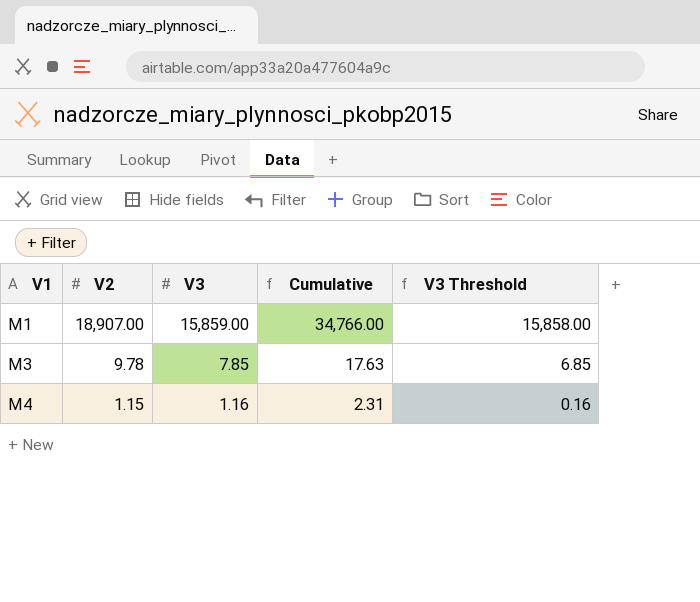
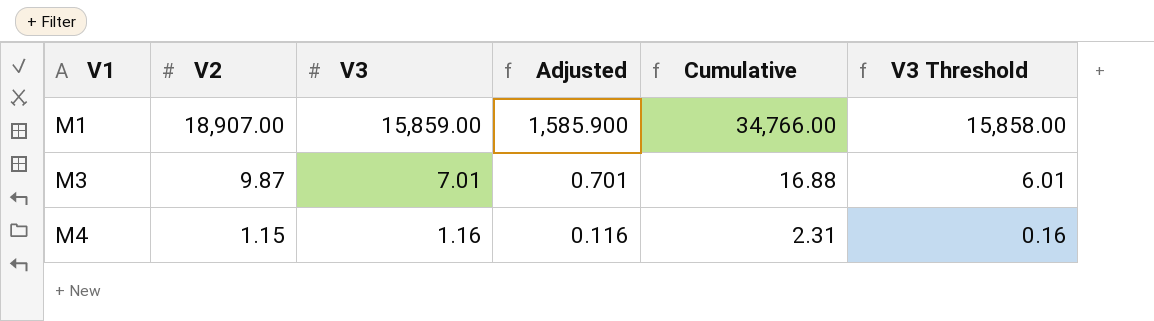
column Adjusted | formula: none -> [V3] * 0.1
M3 | V2: 9.78 -> 9.87
M3 | V3: 7.85 -> 7.01
M3 | Cumulative: 17.63 -> 16.88
M3 | V3 Threshold: 6.85 -> 6.01

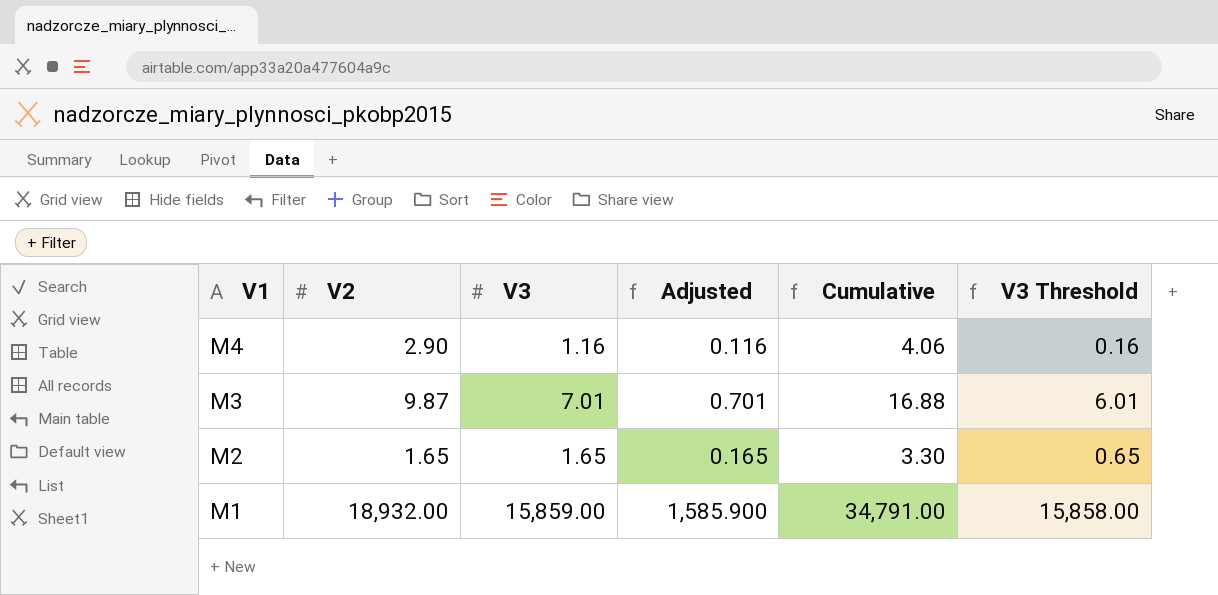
row order: V1 ascending -> V1 descending
M4 | V2: 1.15 -> 2.90
M4 | Cumulative: 2.31 -> 4.06
row M2: none -> 1.65 | 1.65 | 0.165 | 3.30 | 0.65
M1 | V2: 18,907.00 -> 18,932.00
M1 | Cumulative: 34,766.00 -> 34,791.00

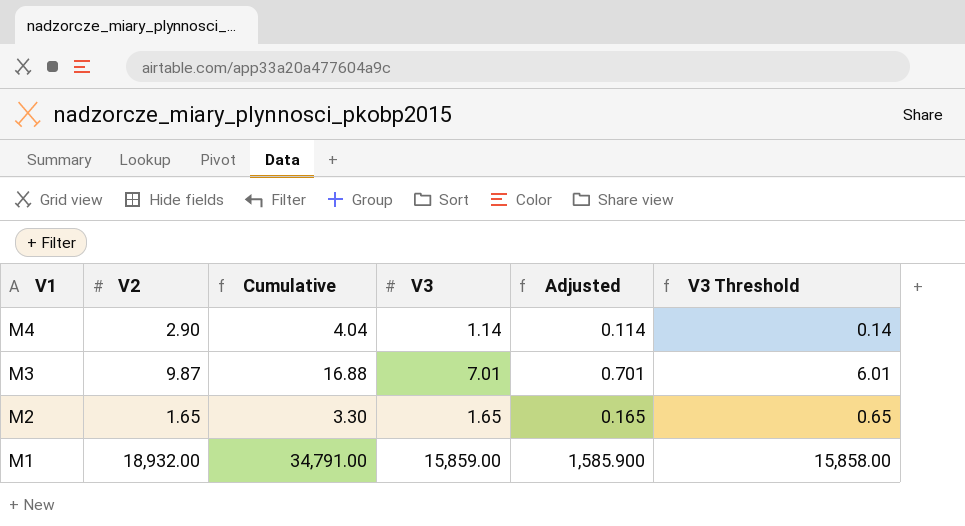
column Cumulative | position: 5 -> 3
M4 | Cumulative: 4.06 -> 4.04
M4 | V3: 1.16 -> 1.14
M4 | Adjusted: 0.116 -> 0.114
M4 | V3 Threshold: 0.16 -> 0.14

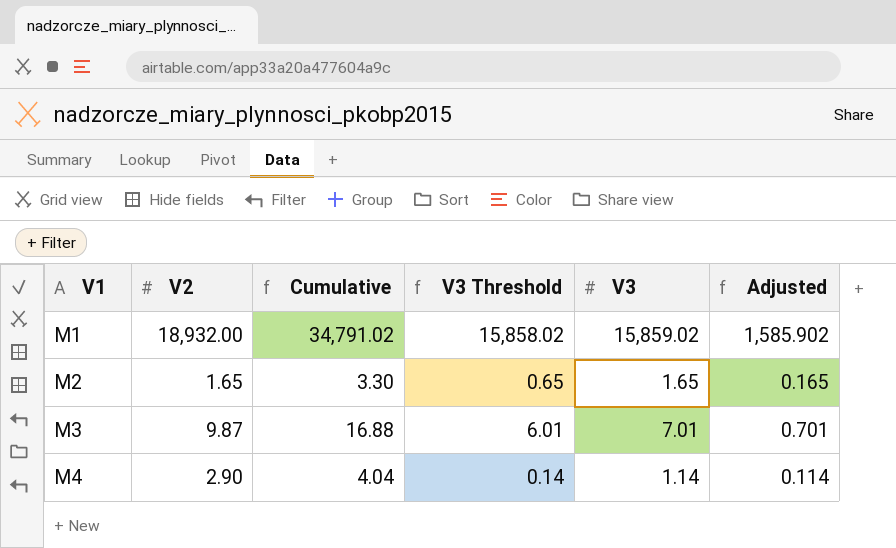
row order: V1 descending -> V1 ascending
column V3 Threshold | position: 6 -> 4
M1 | Cumulative: 34,791.00 -> 34,791.02
M1 | V3 Threshold: 15,858.00 -> 15,858.02
M1 | V3: 15,859.00 -> 15,859.02
M1 | Adjusted: 1,585.900 -> 1,585.902

